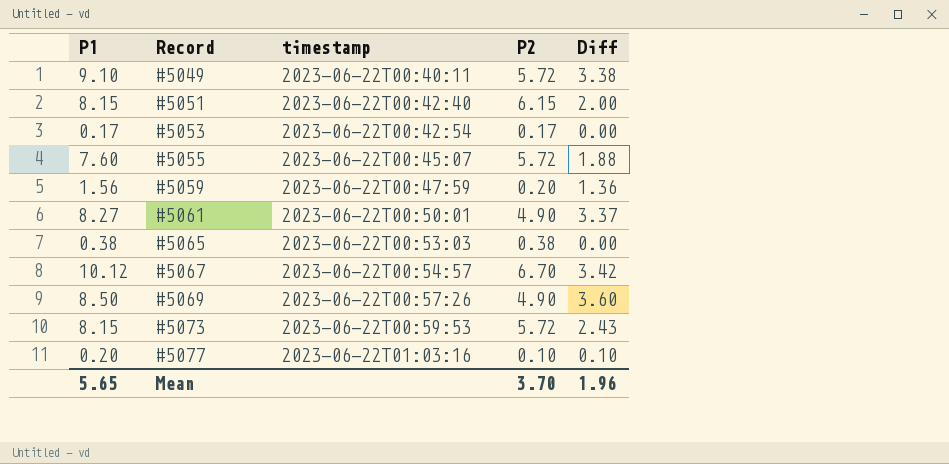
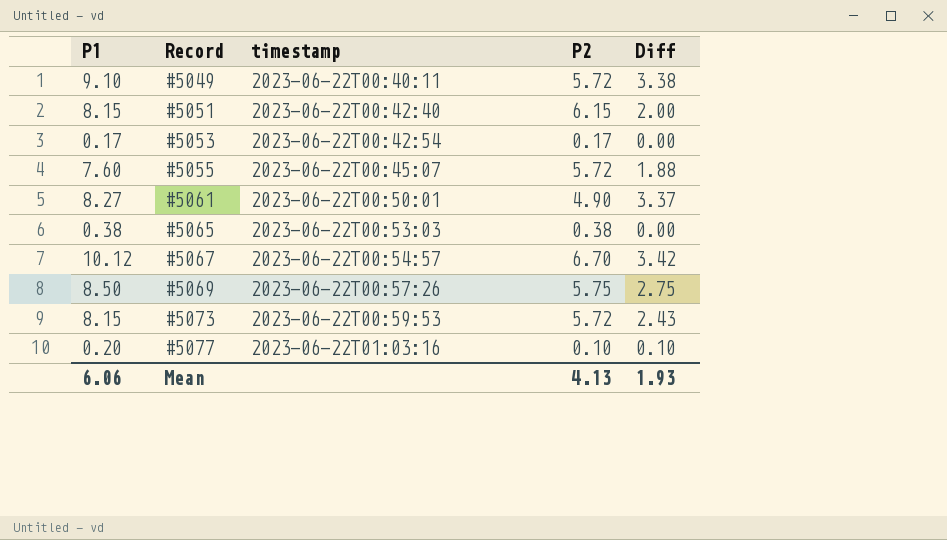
row #5059: 1.56 | 2023-06-22T00:47:59 | 0.20 | 1.36 -> none
#5069 | P2: 4.90 -> 5.75
#5069 | Diff: 3.60 -> 2.75
Mean | P1: 5.65 -> 6.06
Mean | P2: 3.70 -> 4.13
Mean | Diff: 1.96 -> 1.93

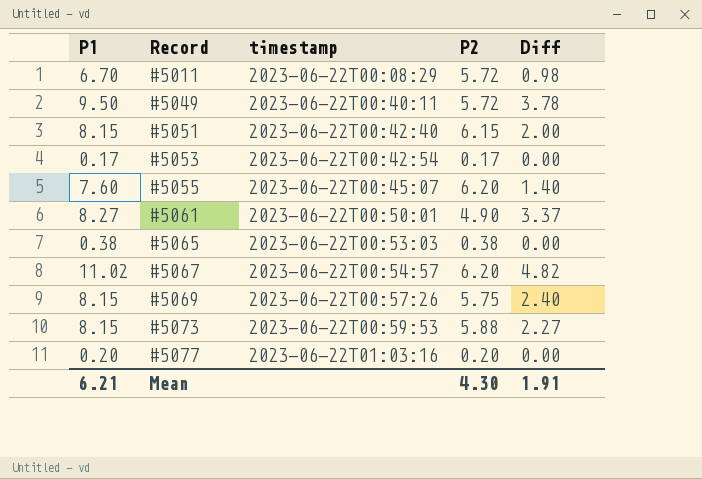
row #5011: none -> 6.70 | 2023-06-22T00:08:29 | 5.72 | 0.98
#5049 | P1: 9.10 -> 9.50
#5049 | Diff: 3.38 -> 3.78
#5055 | P2: 5.72 -> 6.20
#5055 | Diff: 1.88 -> 1.40
#5067 | P1: 10.12 -> 11.02
#5067 | P2: 6.70 -> 6.20
#5067 | Diff: 3.42 -> 4.82
#5069 | P1: 8.50 -> 8.15
#5069 | Diff: 2.75 -> 2.40
#5073 | P2: 5.72 -> 5.88
#5073 | Diff: 2.43 -> 2.27
#5077 | P2: 0.10 -> 0.20
#5077 | Diff: 0.10 -> 0.00
Mean | P1: 6.06 -> 6.21
Mean | P2: 4.13 -> 4.30
Mean | Diff: 1.93 -> 1.91

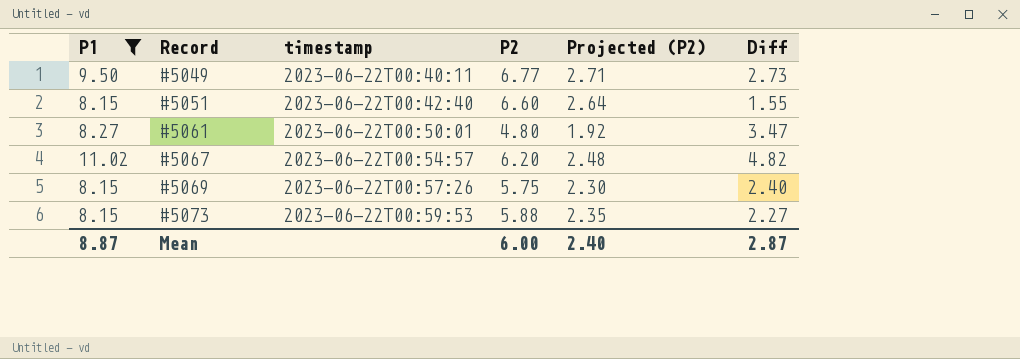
filter: none -> P1 >= 8.15
column Projected (P2) | formula: none -> [P2] * 0.4
#5049 | P2: 5.72 -> 6.77
#5049 | Diff: 3.78 -> 2.73
#5051 | P2: 6.15 -> 6.60
#5051 | Diff: 2.00 -> 1.55
#5061 | P2: 4.90 -> 4.80
#5061 | Diff: 3.37 -> 3.47
Mean | P1: 6.21 -> 8.87
Mean | P2: 4.30 -> 6.00
Mean | Diff: 1.91 -> 2.87

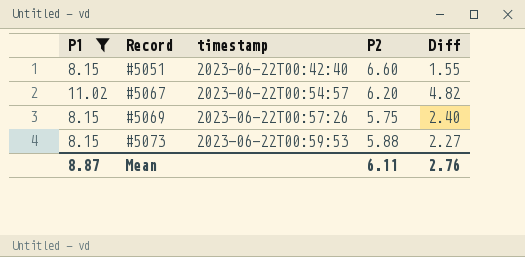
column Projected (P2) | formula: [P2] * 0.4 -> none
row #5049: 9.50 | 2023-06-22T00:40:11 | 6.77 | 2.71 | 2.73 -> none
row #5061: 8.27 | 2023-06-22T00:50:01 | 4.80 | 1.92 | 3.47 -> none
Mean | P2: 6.00 -> 6.11
Mean | Diff: 2.87 -> 2.76

